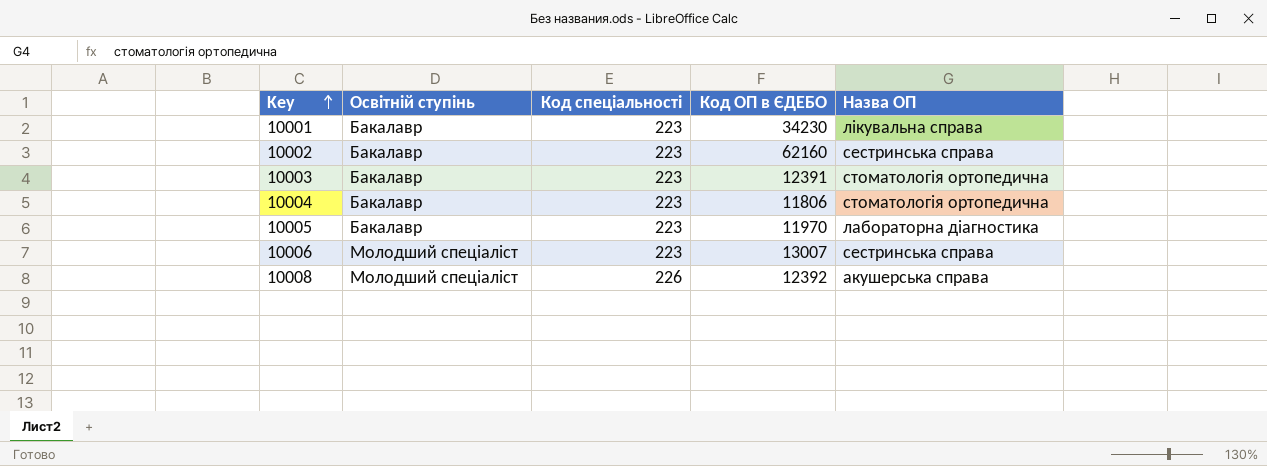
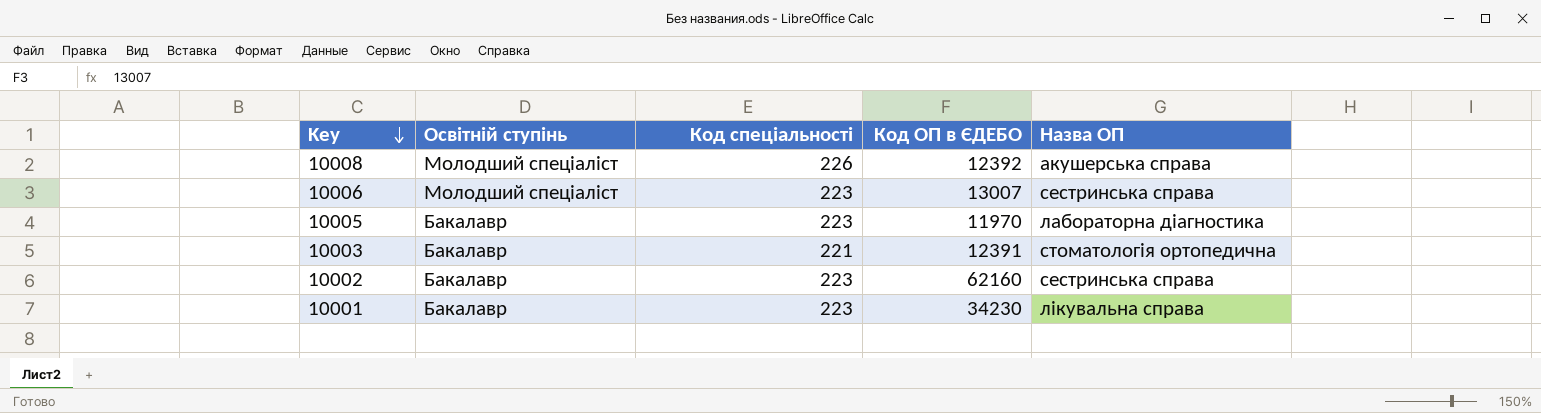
row order: Key ascending -> Key descending
row 10004: Бакалавр | 223 | 11806 | стоматологія ортопедична -> none
10003 | Код спеціальності: 223 -> 221

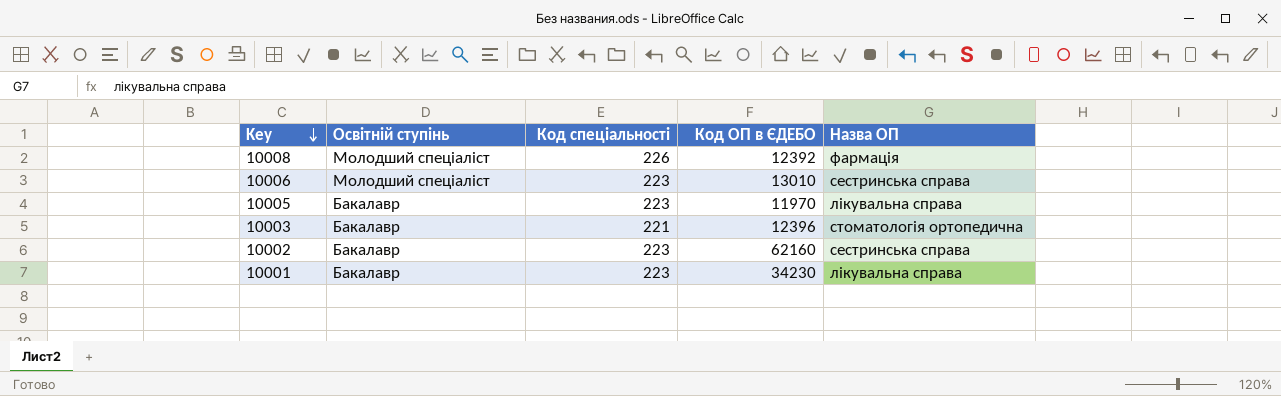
10008 | Назва ОП: акушерська справа -> фармація
10006 | Код ОП в ЄДЕБО: 13007 -> 13010
10005 | Назва ОП: лабораторна діагностика -> лікувальна справа
10003 | Код ОП в ЄДЕБО: 12391 -> 12396

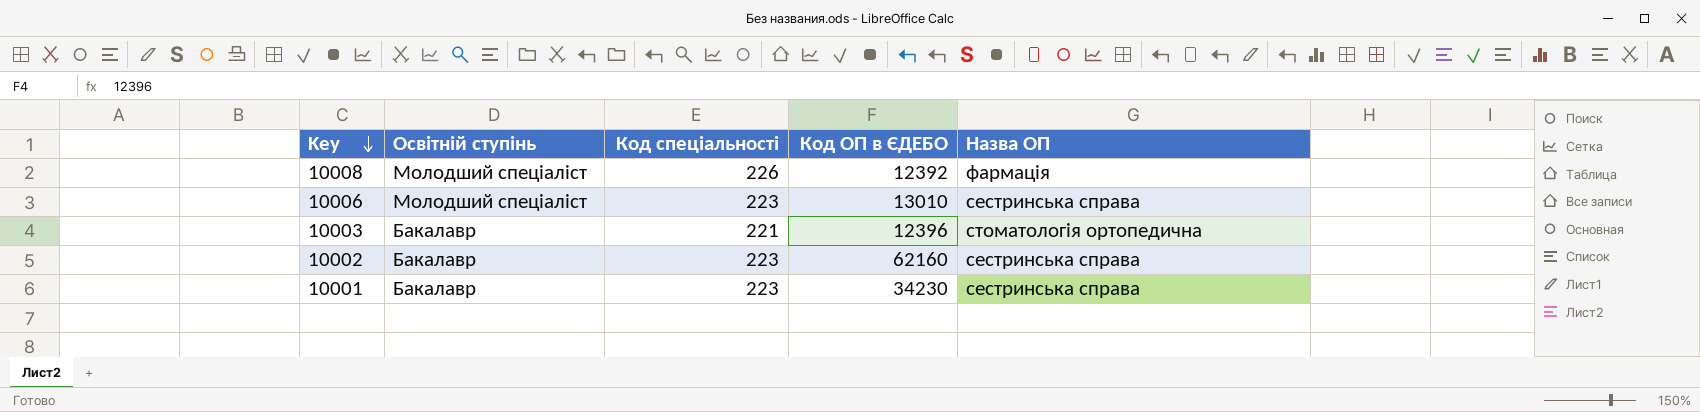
row 10005: Бакалавр | 223 | 11970 | лікувальна справа -> none
10001 | Назва ОП: лікувальна справа -> сестринська справа

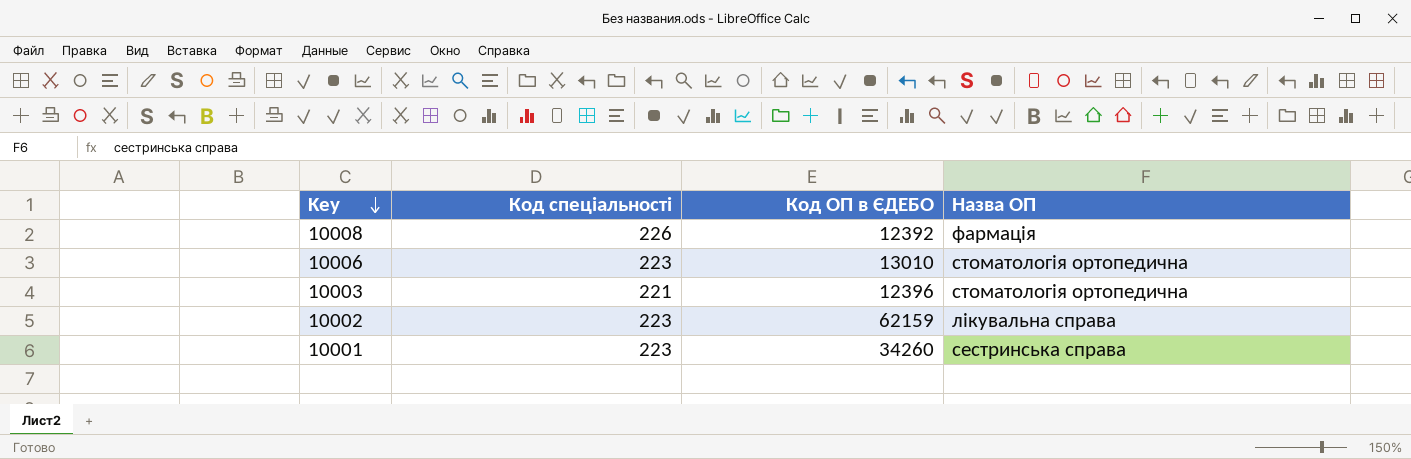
column Освітній ступінь | position: 2 -> none
10006 | Назва ОП: сестринська справа -> стоматологія ортопедична
10002 | Код ОП в ЄДЕБО: 62160 -> 62159
10002 | Назва ОП: сестринська справа -> лікувальна справа
10001 | Код ОП в ЄДЕБО: 34230 -> 34260

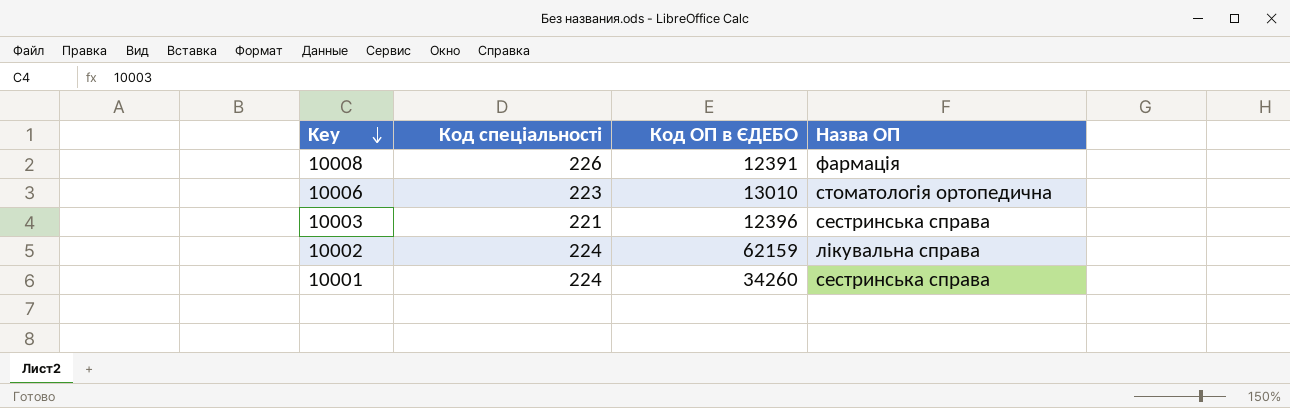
10008 | Код ОП в ЄДЕБО: 12392 -> 12391
10003 | Назва ОП: стоматологія ортопедична -> сестринська справа
10002 | Код спеціальності: 223 -> 224
10001 | Код спеціальності: 223 -> 224

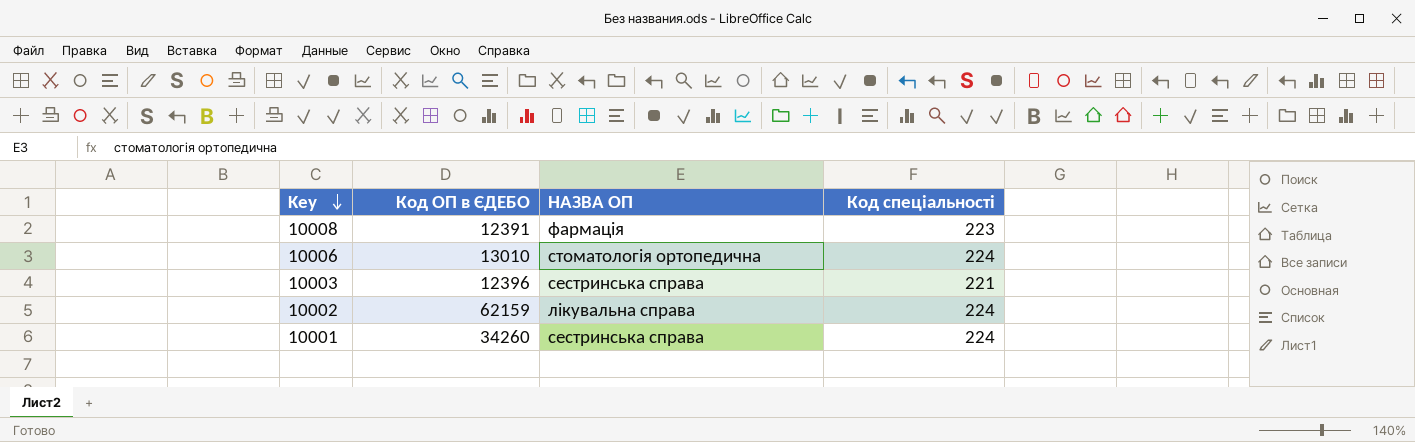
column name: Назва ОП -> НАЗВА ОП
column Код спеціальності | position: 2 -> 4
10008 | Код спеціальності: 226 -> 223
10006 | Код спеціальності: 223 -> 224

